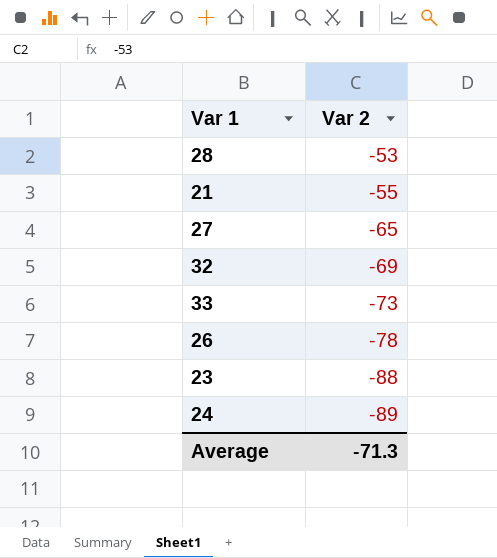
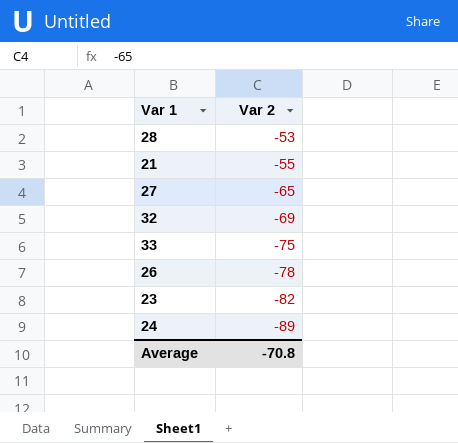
33 | Var 2: -73 -> -75
23 | Var 2: -88 -> -82
Average | Var 2: -71.3 -> -70.8

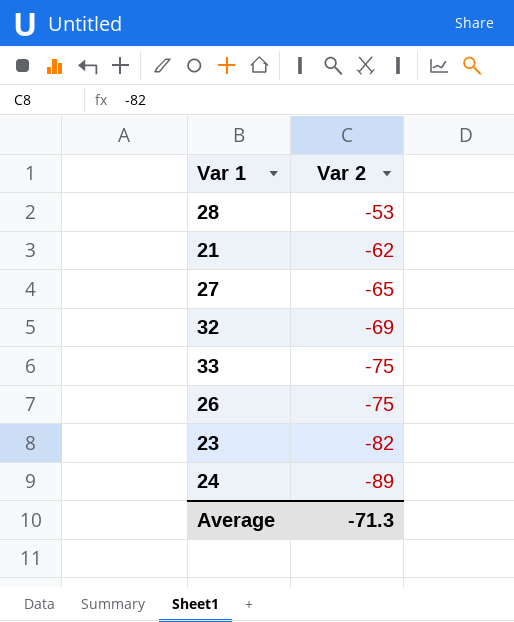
21 | Var 2: -55 -> -62
26 | Var 2: -78 -> -75
Average | Var 2: -70.8 -> -71.3

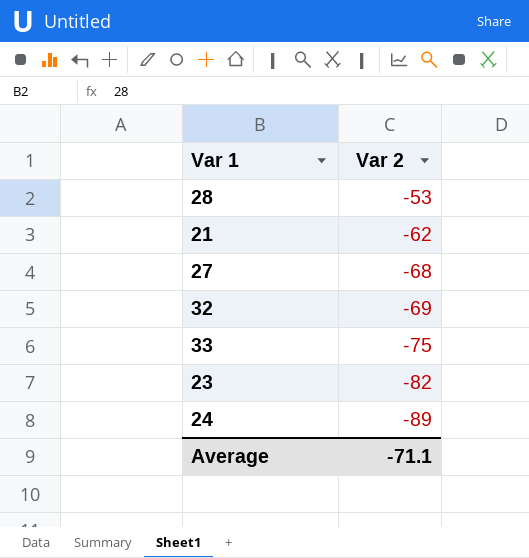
row 26: -75 -> none
27 | Var 2: -65 -> -68
Average | Var 2: -71.3 -> -71.1

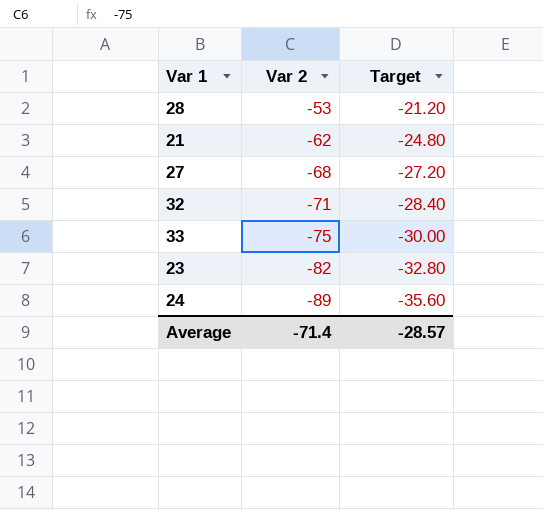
column Target | formula: none -> [Var 2] * 0.4
32 | Var 2: -69 -> -71
Average | Var 2: -71.1 -> -71.4

